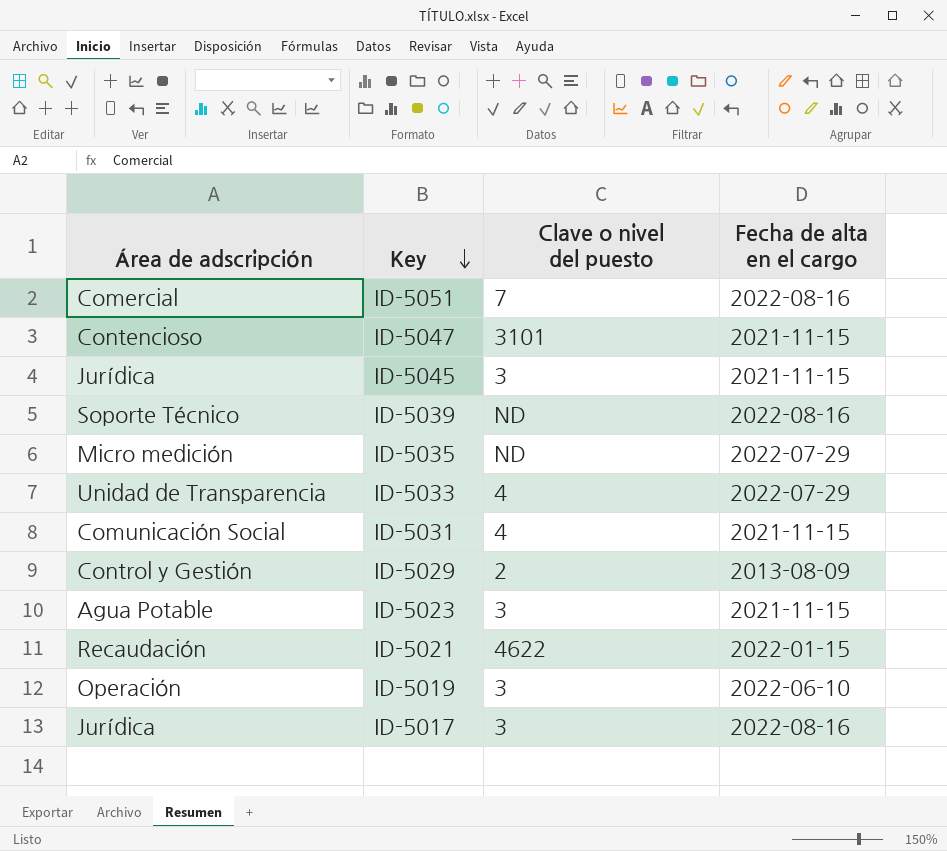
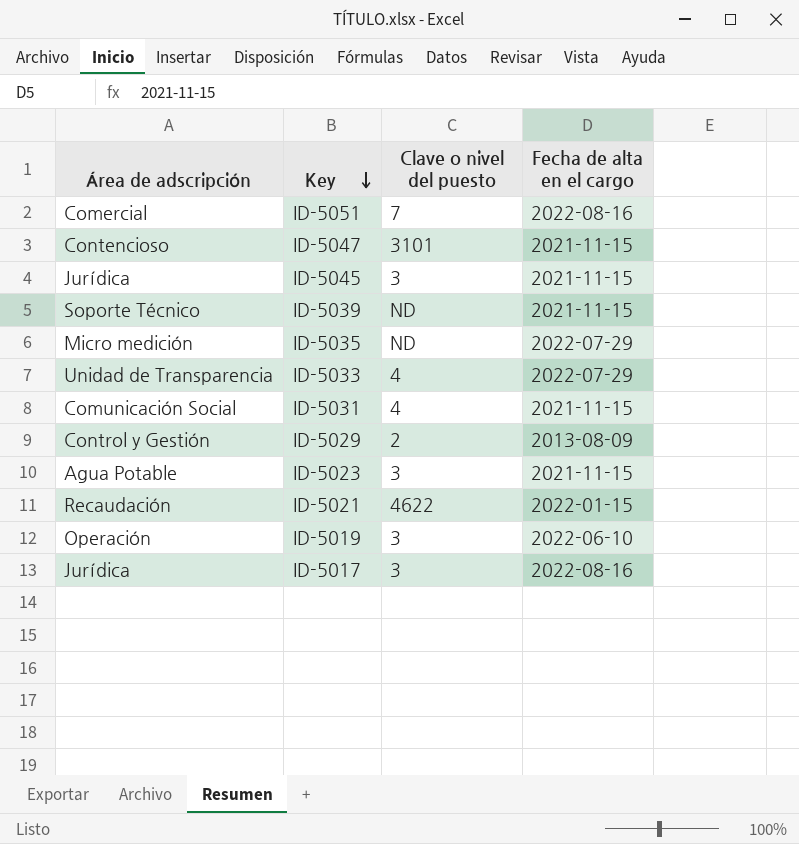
ID-5039 | Fecha de alta en el cargo: 2022-08-16 -> 2021-11-15

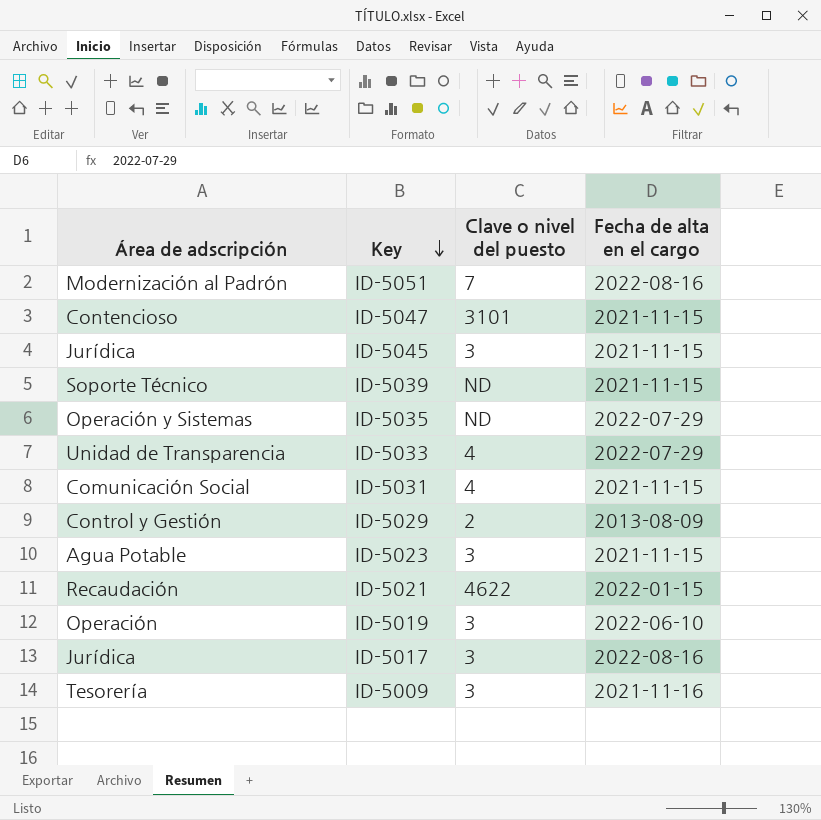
ID-5051 | Área de adscripción: Comercial -> Modernización al Padrón
ID-5035 | Área de adscripción: Micro medición -> Operación y Sistemas
row ID-5009: none -> Tesorería | 3 | 2021-11-16

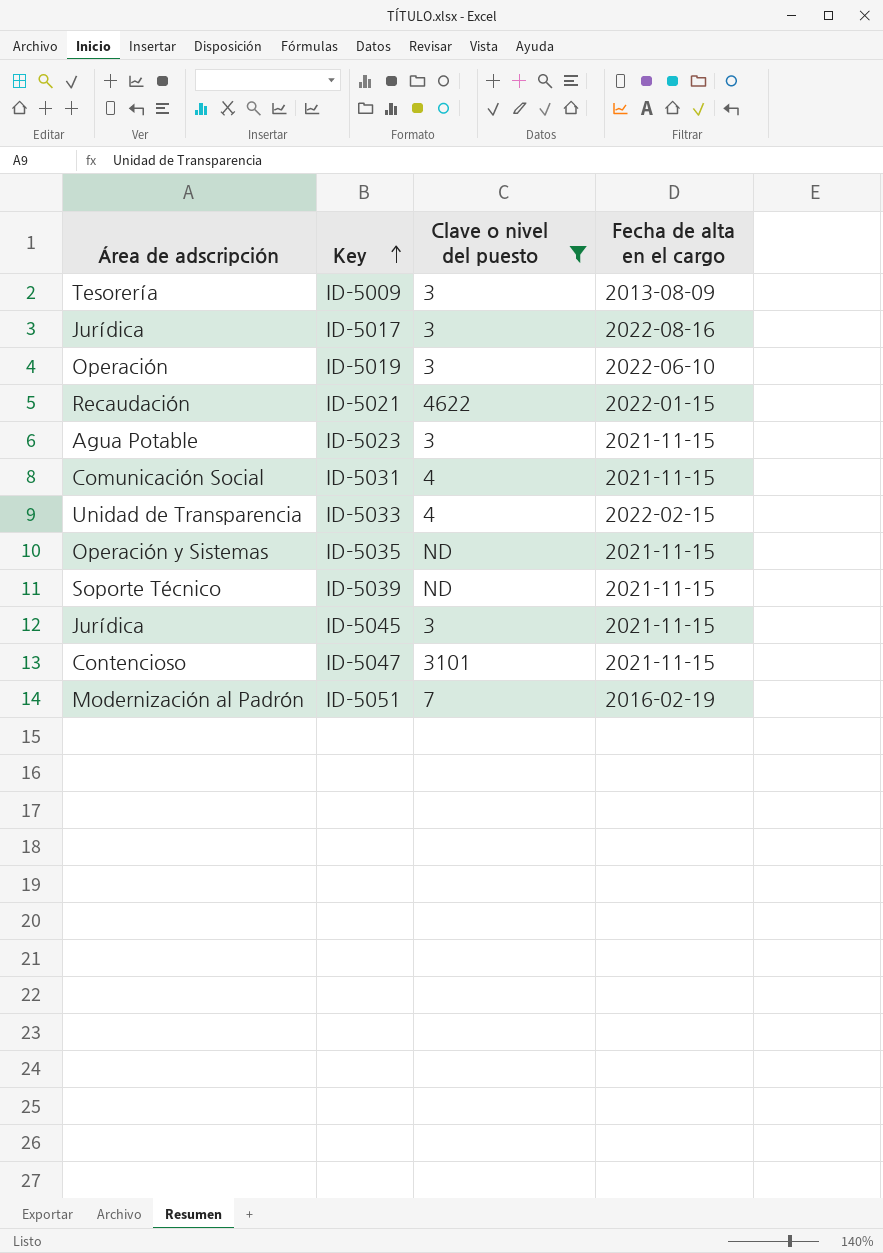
filter: none -> Clave o nivel del puesto != 2
row order: Key descending -> Key ascending
ID-5009 | Fecha de alta en el cargo: 2021-11-16 -> 2013-08-09
ID-5033 | Fecha de alta en el cargo: 2022-07-29 -> 2022-02-15
ID-5035 | Fecha de alta en el cargo: 2022-07-29 -> 2021-11-15
ID-5051 | Fecha de alta en el cargo: 2022-08-16 -> 2016-02-19

